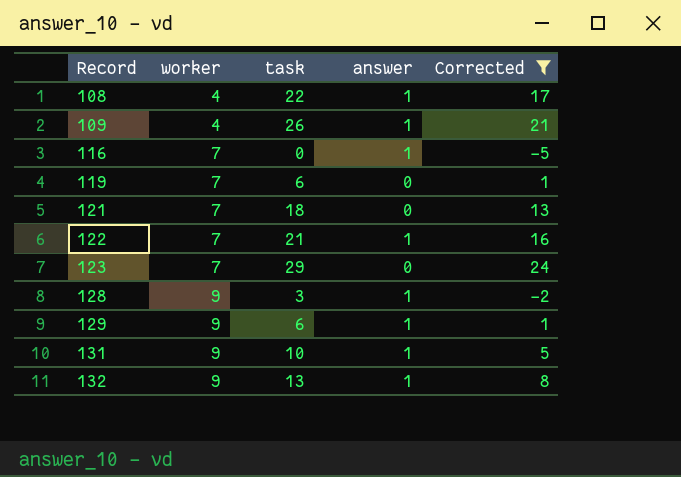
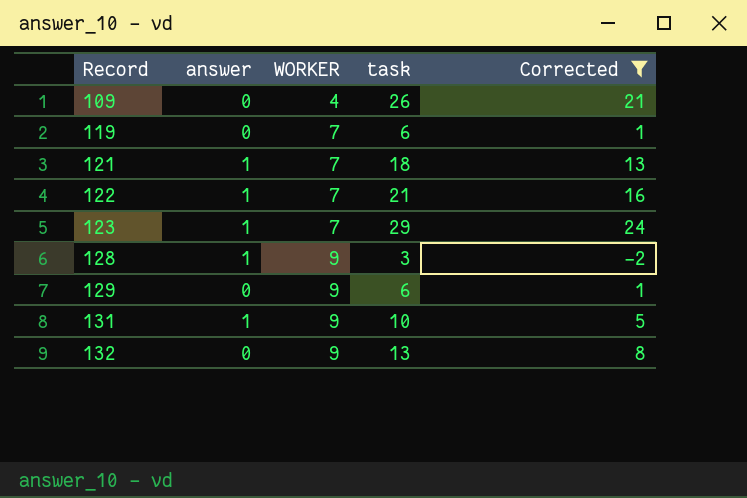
column answer | position: 4 -> 2
column name: worker -> WORKER
row 108: 4 | 22 | 1 | 17 -> none
row 116: 7 | 0 | 1 | -5 -> none
109 | answer: 1 -> 0
121 | answer: 0 -> 1
123 | answer: 0 -> 1
129 | answer: 1 -> 0
132 | answer: 1 -> 0

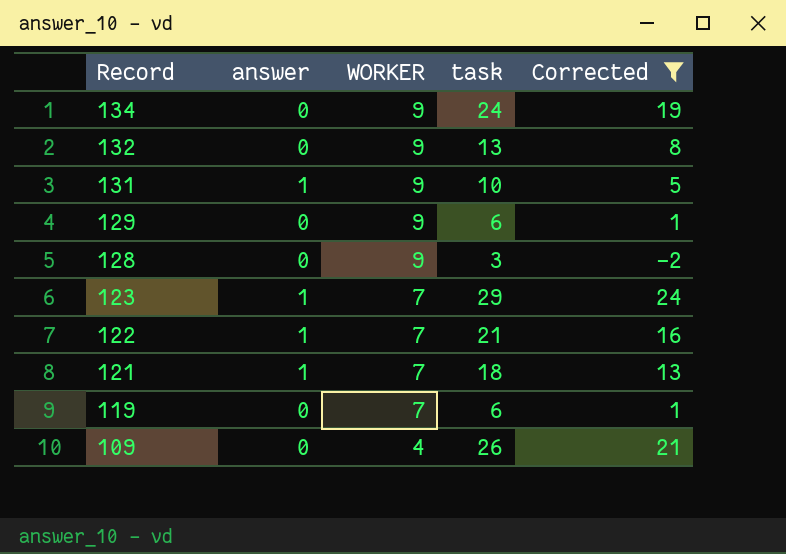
row order: Record ascending -> Record descending
row 134: none -> 0 | 9 | 24 | 19
128 | answer: 1 -> 0

